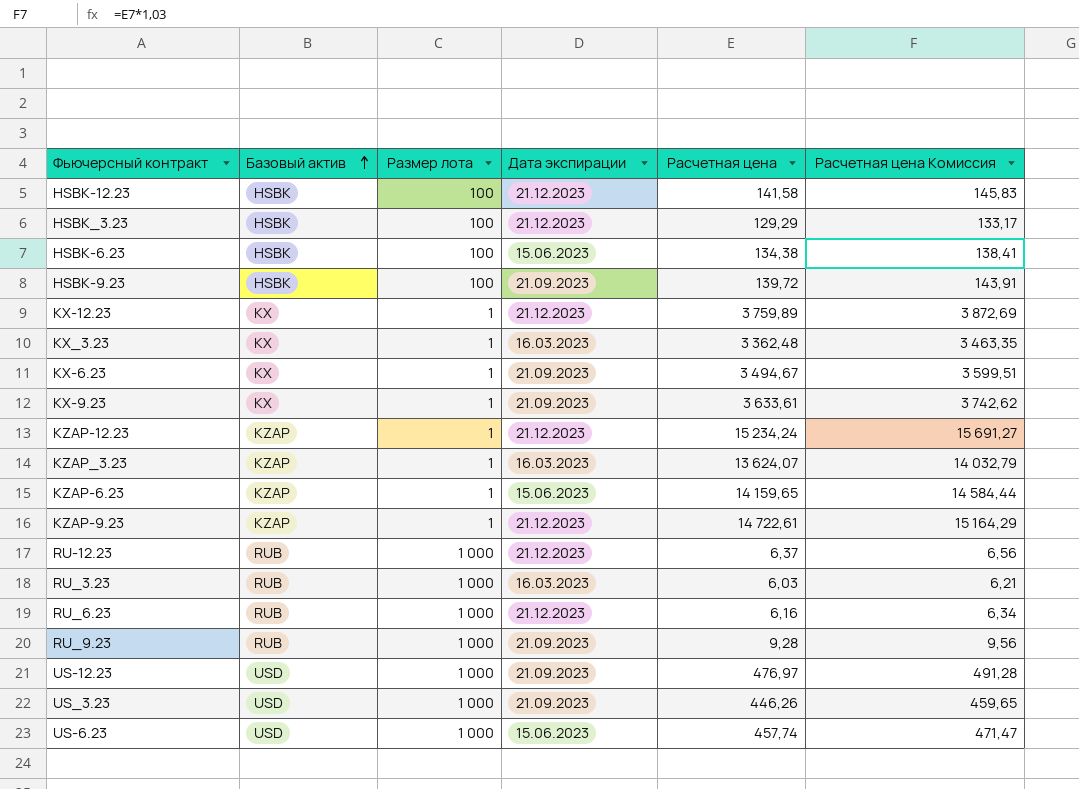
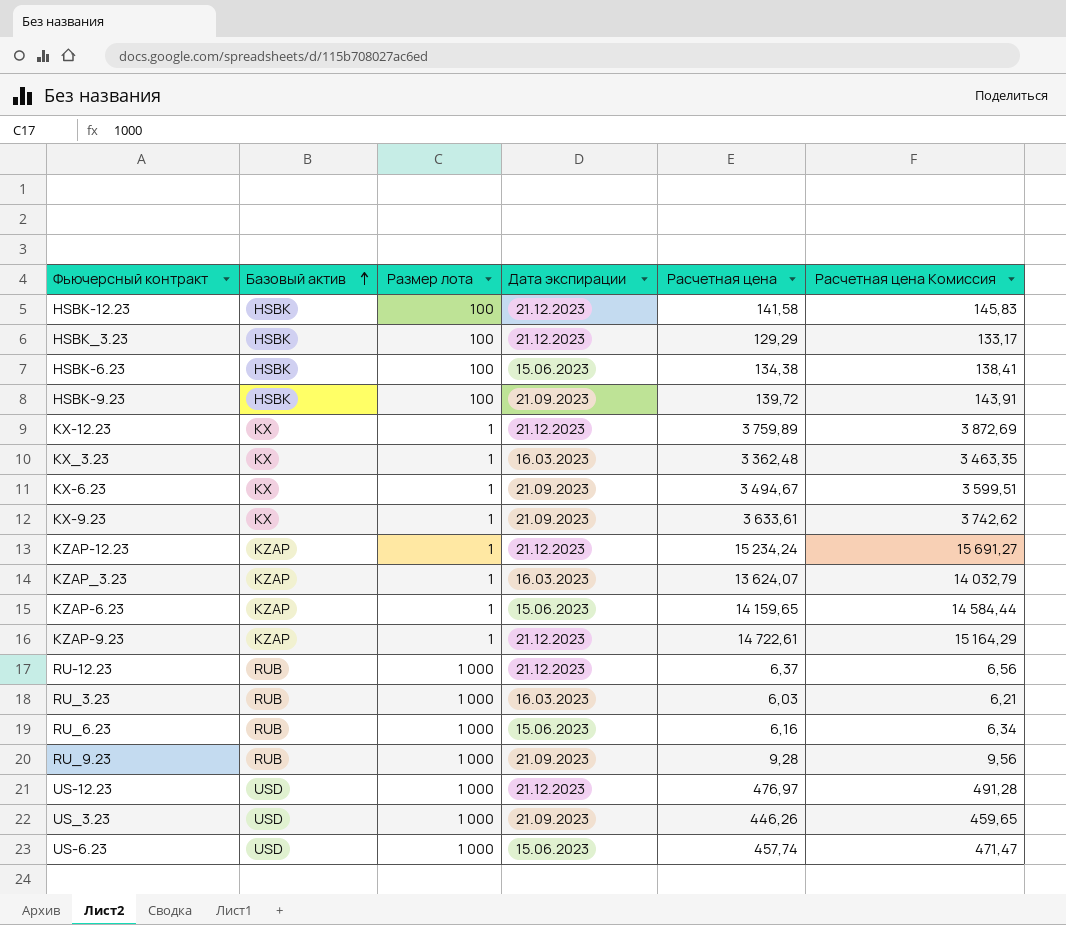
RU_6.23 | Дата экспирации: 21.12.2023 -> 15.06.2023
US-12.23 | Дата экспирации: 21.09.2023 -> 21.12.2023

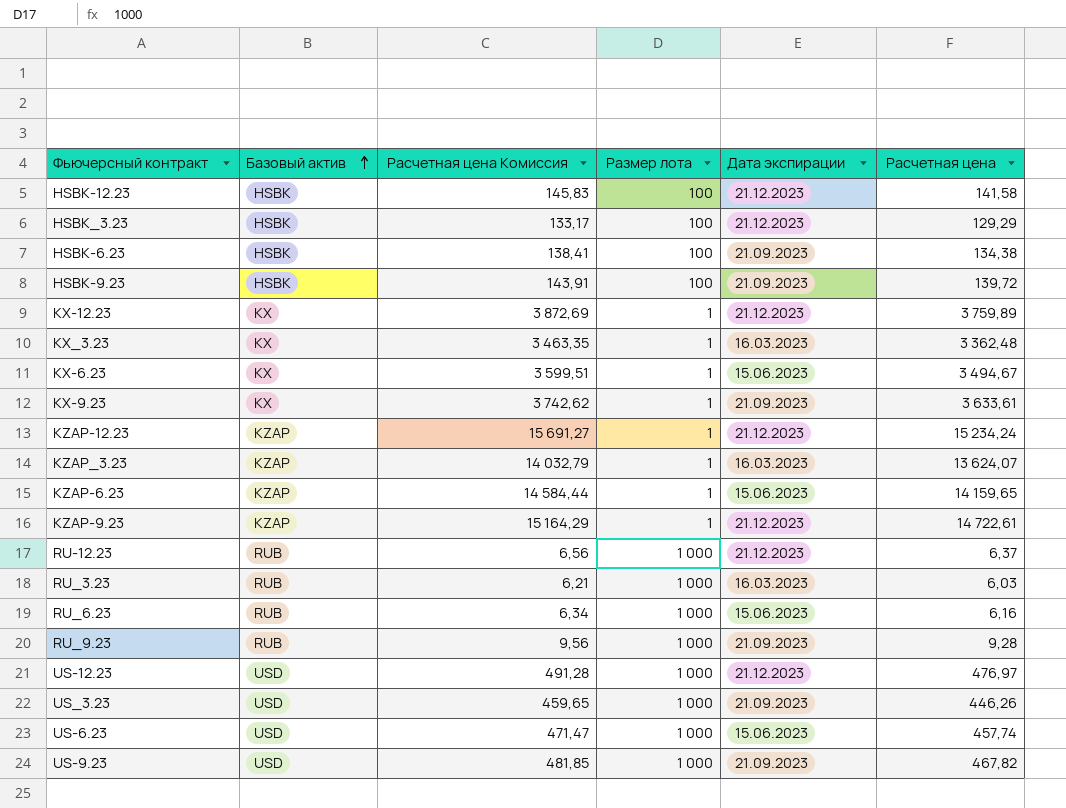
column Расчетная цена Комиссия | position: 6 -> 3
HSBK-6.23 | Дата экспирации: 15.06.2023 -> 21.09.2023
KX-6.23 | Дата экспирации: 21.09.2023 -> 15.06.2023
row US-9.23: none -> USD | 481,85 | 1 000 | 21.09.2023 | 467,82

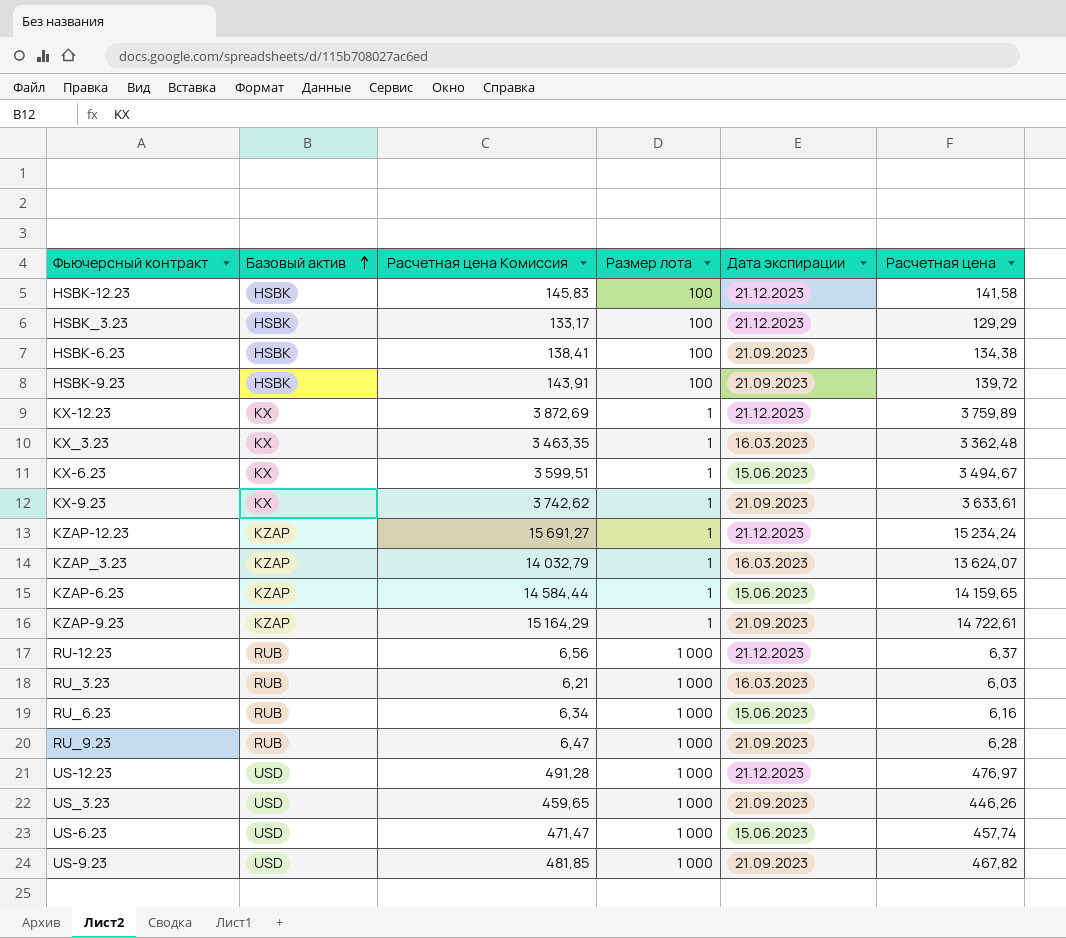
KZAP-9.23 | Дата экспирации: 21.12.2023 -> 21.09.2023
RU_9.23 | Расчетная цена Комиссия: 9,56 -> 6,47
RU_9.23 | Расчетная цена: 9,28 -> 6,28

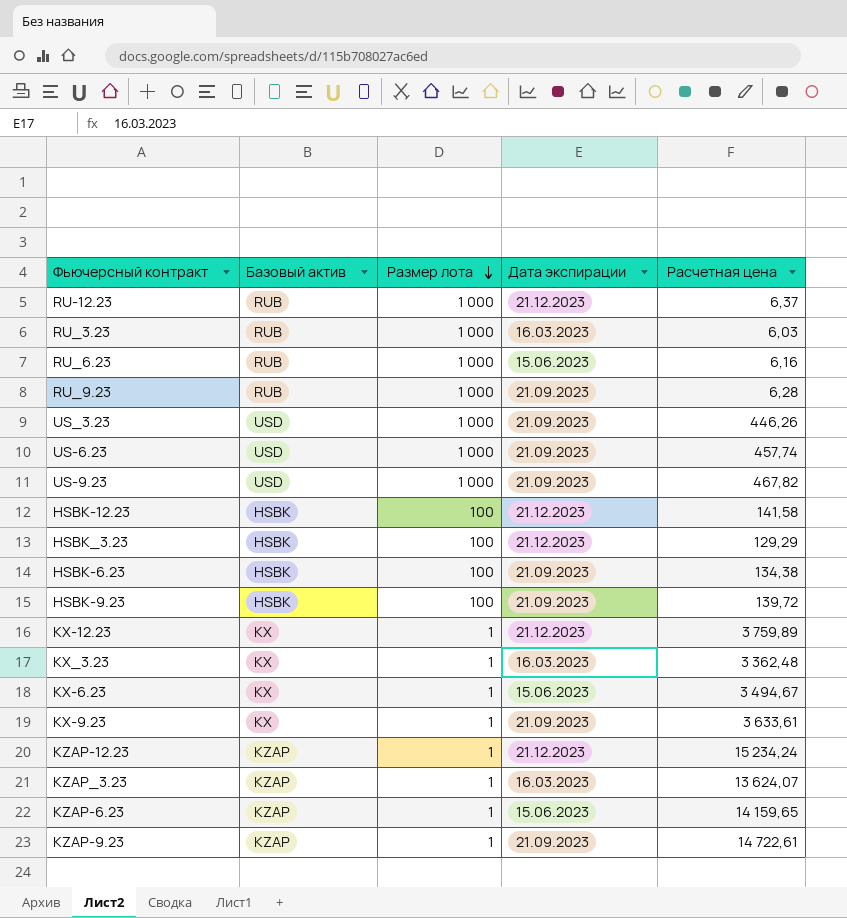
row order: Базовый актив ascending -> Размер лота descending
column Расчетная цена Комиссия | formula: [Расчетная цена] * 1,03 -> none
row US-12.23: USD | 491,28 | 1 000 | 21.12.2023 | 476,97 -> none
US-6.23 | Дата экспирации: 15.06.2023 -> 21.09.2023

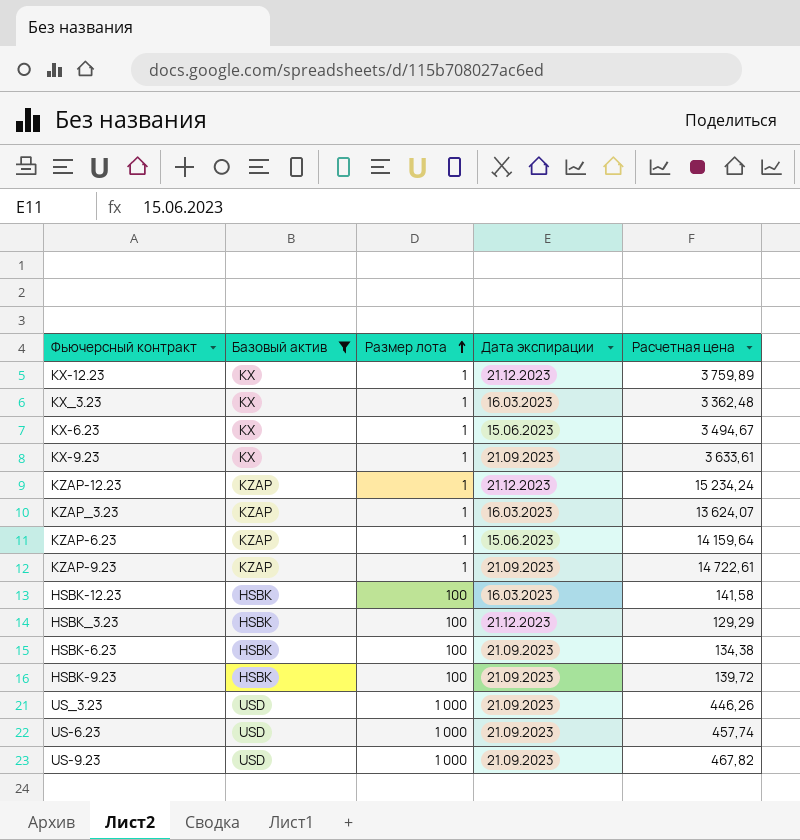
filter: none -> Базовый актив != RUB
row order: Размер лота descending -> Размер лота ascending
KZAP-6.23 | Расчетная цена: 14 159,65 -> 14 159,64
HSBK-12.23 | Дата экспирации: 21.12.2023 -> 16.03.2023

